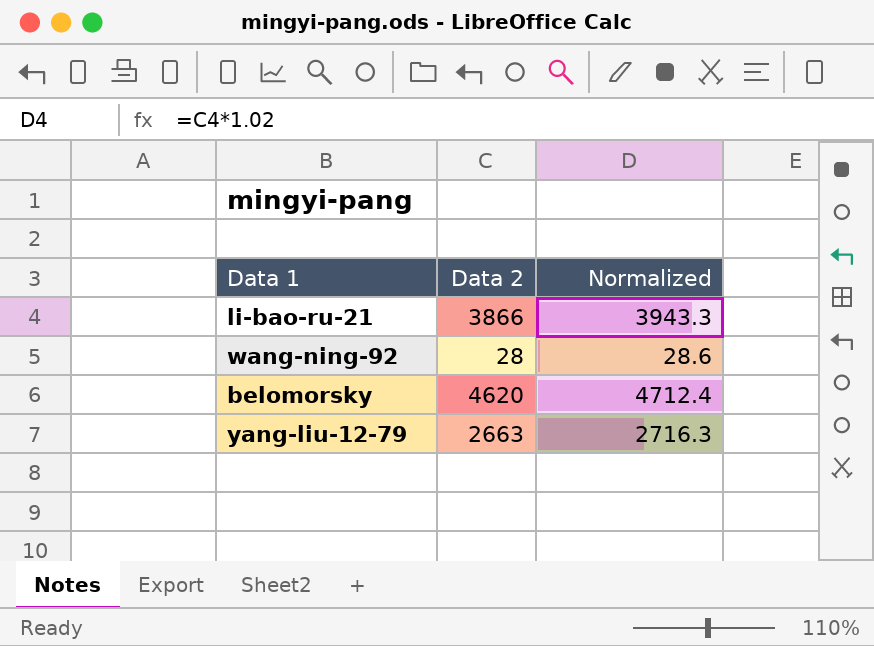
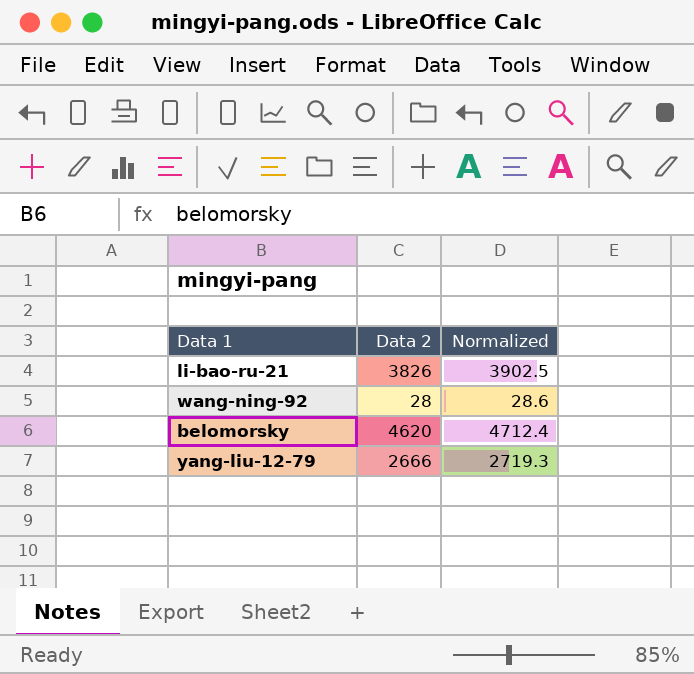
li-bao-ru-21 | Data 2: 3866 -> 3826
li-bao-ru-21 | Normalized: 3943.3 -> 3902.5
yang-liu-12-79 | Data 2: 2663 -> 2666
yang-liu-12-79 | Normalized: 2716.3 -> 2719.3

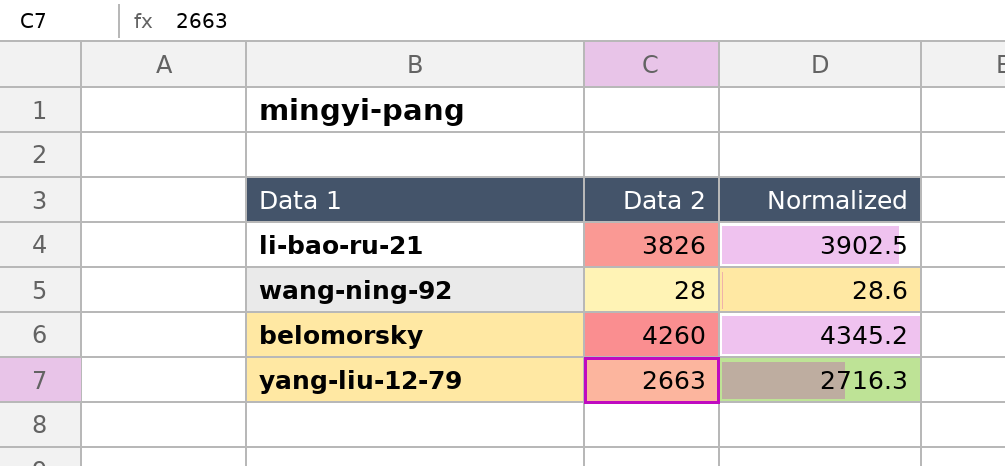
belomorsky | Data 2: 4620 -> 4260
belomorsky | Normalized: 4712.4 -> 4345.2
yang-liu-12-79 | Data 2: 2666 -> 2663
yang-liu-12-79 | Normalized: 2719.3 -> 2716.3

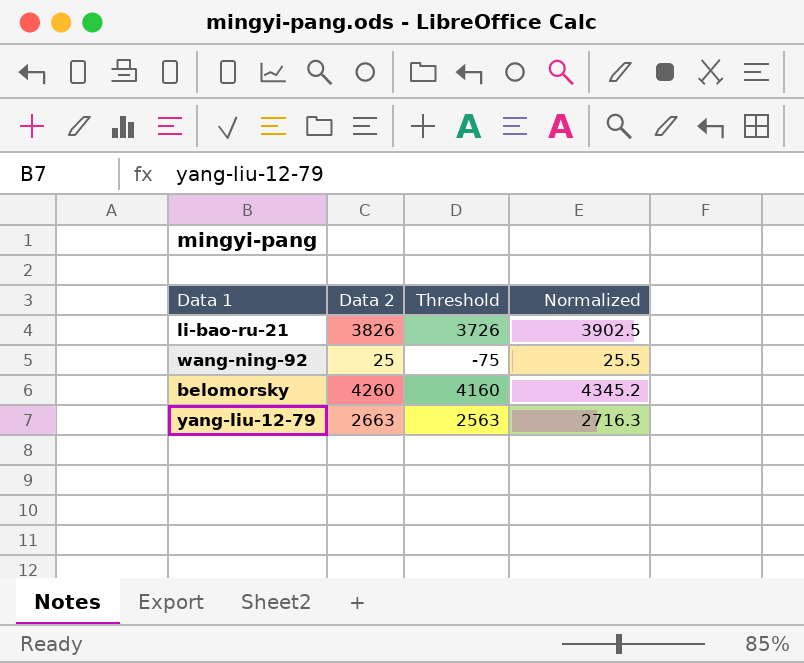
column Threshold | formula: none -> [Data 2] - 100
wang-ning-92 | Data 2: 28 -> 25
wang-ning-92 | Normalized: 28.6 -> 25.5

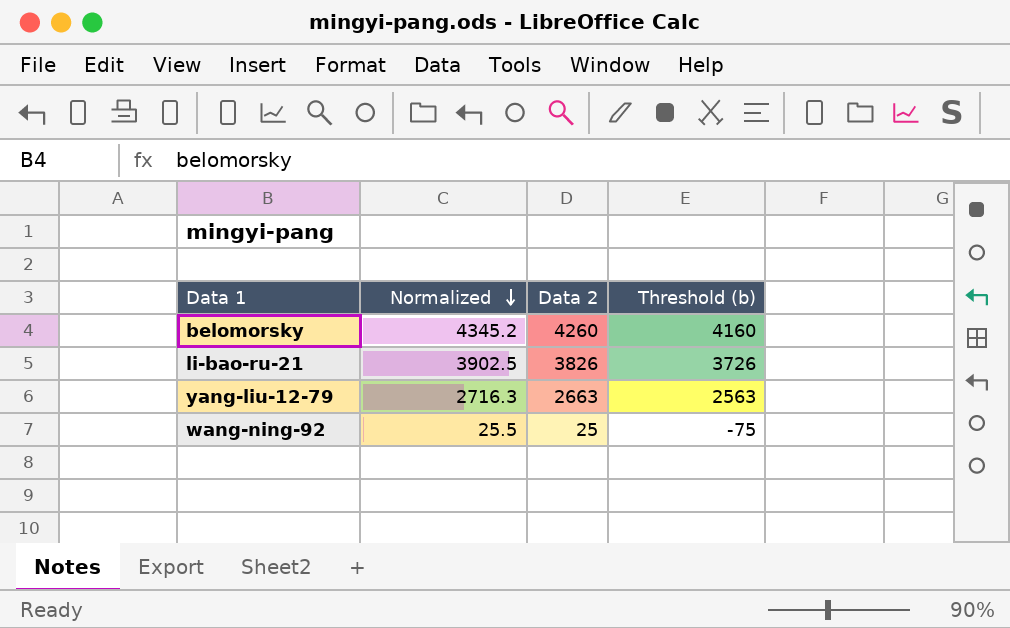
row order: none -> Normalized descending
column Normalized | position: 4 -> 2
column name: Threshold -> Threshold (b)

